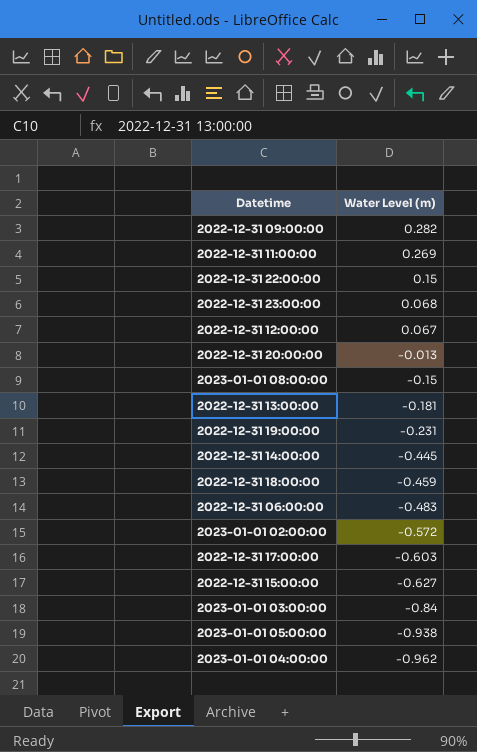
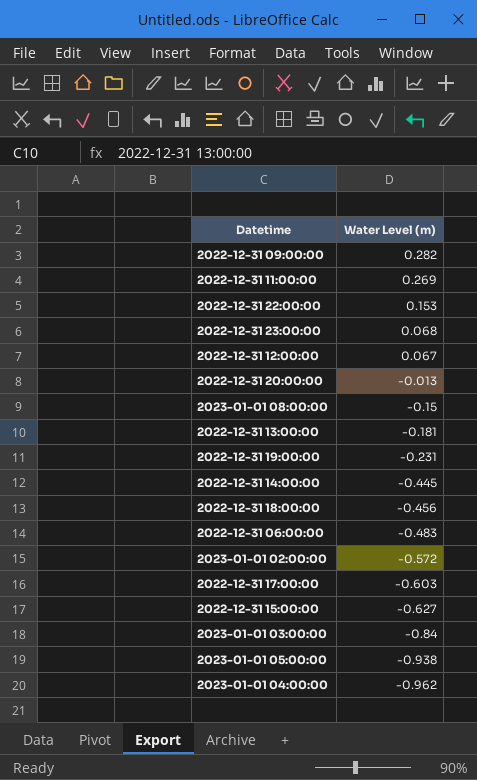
2022-12-31 22:00:00 | Water Level (m): 0.15 -> 0.153
2022-12-31 18:00:00 | Water Level (m): -0.459 -> -0.456

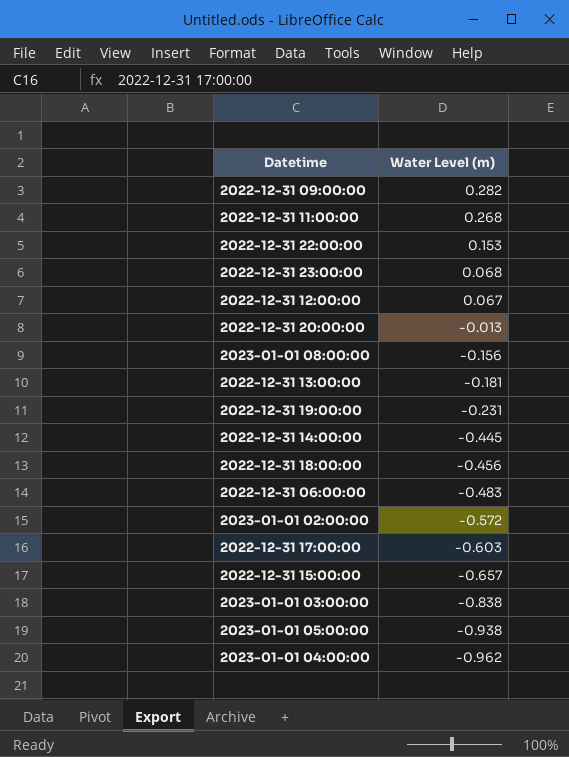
2022-12-31 11:00:00 | Water Level (m): 0.269 -> 0.268
2023-01-01 08:00:00 | Water Level (m): -0.15 -> -0.156
2022-12-31 15:00:00 | Water Level (m): -0.627 -> -0.657
2023-01-01 03:00:00 | Water Level (m): -0.84 -> -0.838

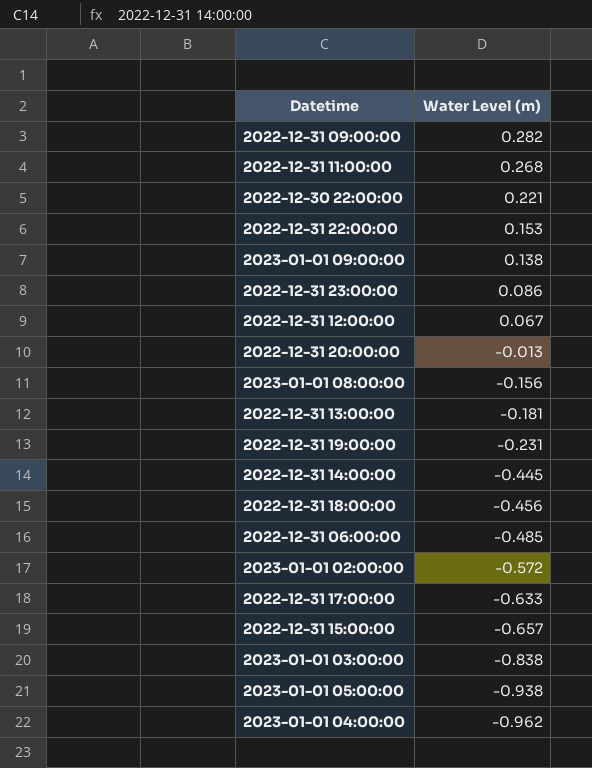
row 2022-12-30 22:00:00: none -> 0.221
row 2023-01-01 09:00:00: none -> 0.138
2022-12-31 23:00:00 | Water Level (m): 0.068 -> 0.086
2022-12-31 06:00:00 | Water Level (m): -0.483 -> -0.485
2022-12-31 17:00:00 | Water Level (m): -0.603 -> -0.633

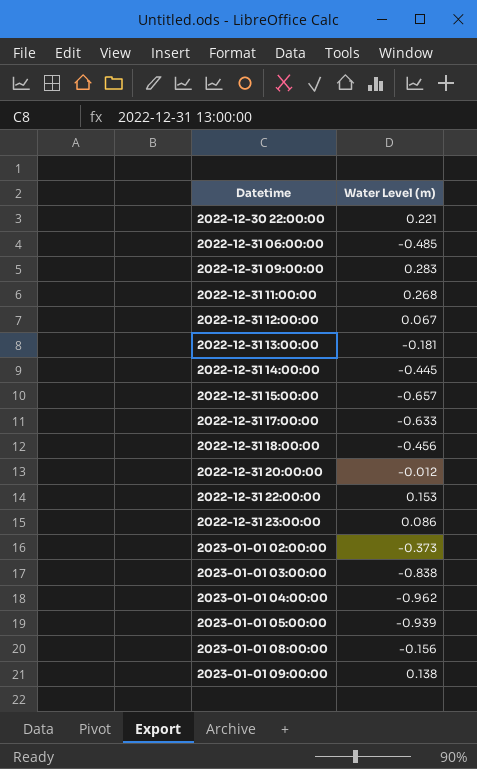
row order: Water Level (m) descending -> Datetime ascending
row 2022-12-31 19:00:00: -0.231 -> none
2022-12-31 09:00:00 | Water Level (m): 0.282 -> 0.283
2022-12-31 20:00:00 | Water Level (m): -0.013 -> -0.012
2023-01-01 02:00:00 | Water Level (m): -0.572 -> -0.373
2023-01-01 05:00:00 | Water Level (m): -0.938 -> -0.939

